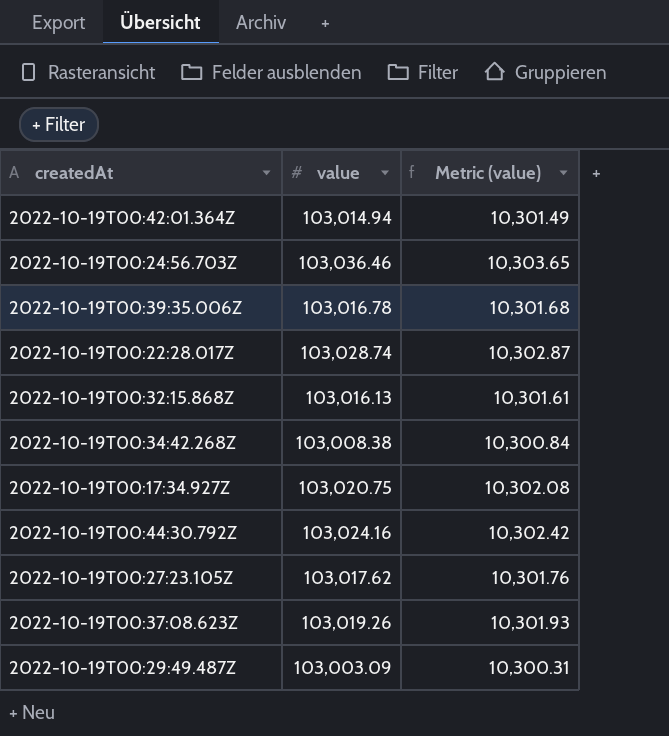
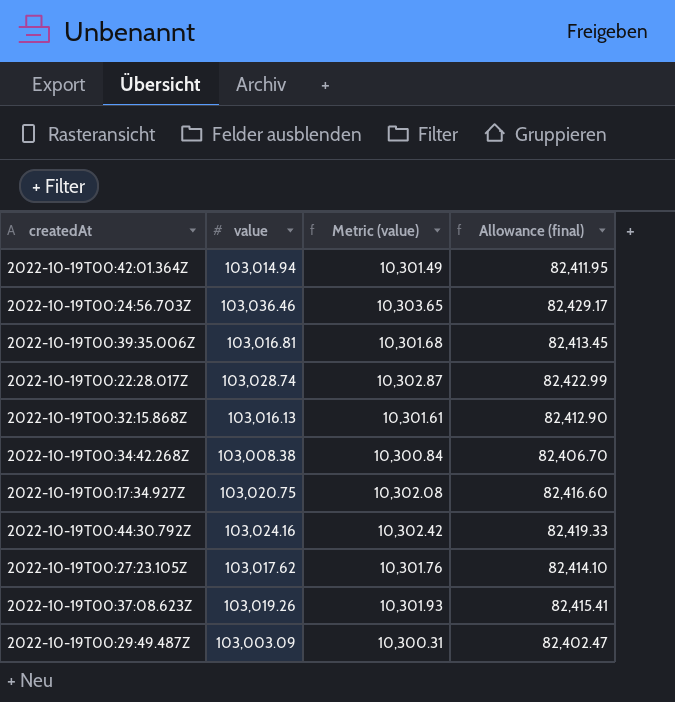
column Allowance (final) | formula: none -> [value] * 0.8
2022-10-19T00:39:35.006Z | value: 103,016.78 -> 103,016.81

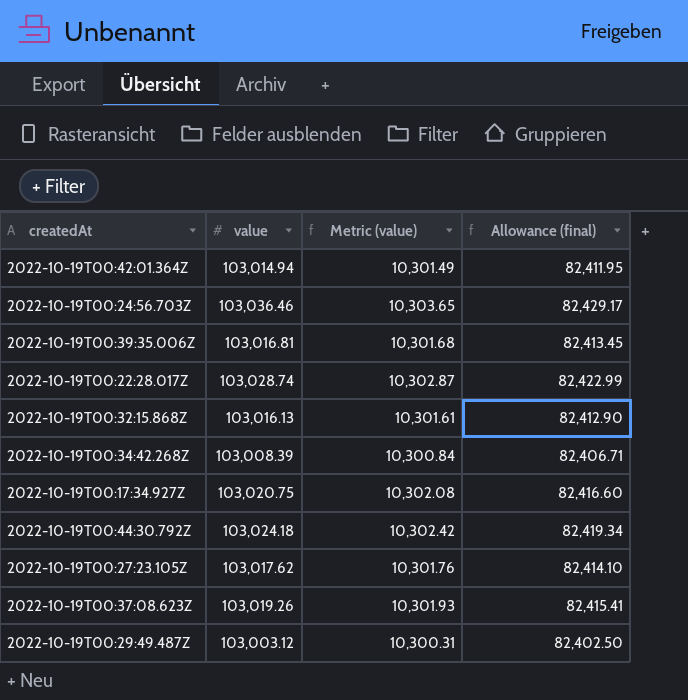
2022-10-19T00:34:42.268Z | value: 103,008.38 -> 103,008.39
2022-10-19T00:34:42.268Z | Allowance (final): 82,406.70 -> 82,406.71
2022-10-19T00:44:30.792Z | value: 103,024.16 -> 103,024.18
2022-10-19T00:44:30.792Z | Allowance (final): 82,419.33 -> 82,419.34
2022-10-19T00:29:49.487Z | value: 103,003.09 -> 103,003.12
2022-10-19T00:29:49.487Z | Allowance (final): 82,402.47 -> 82,402.50

